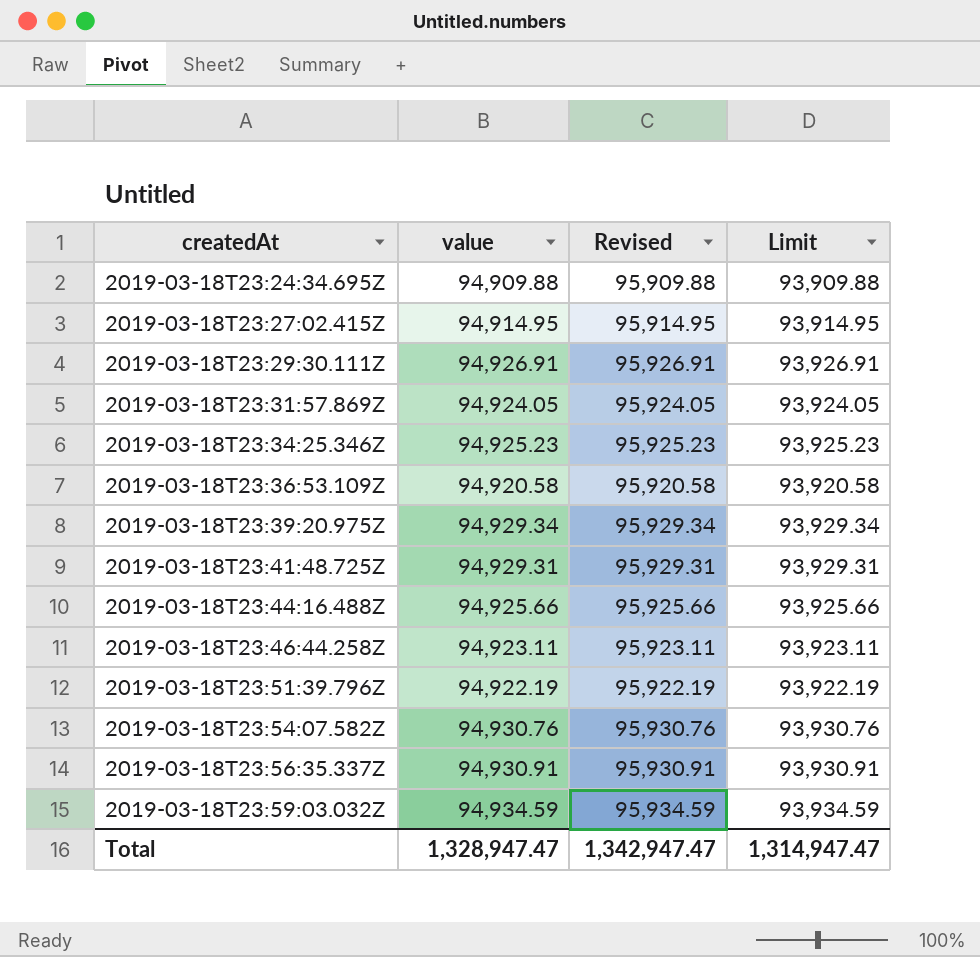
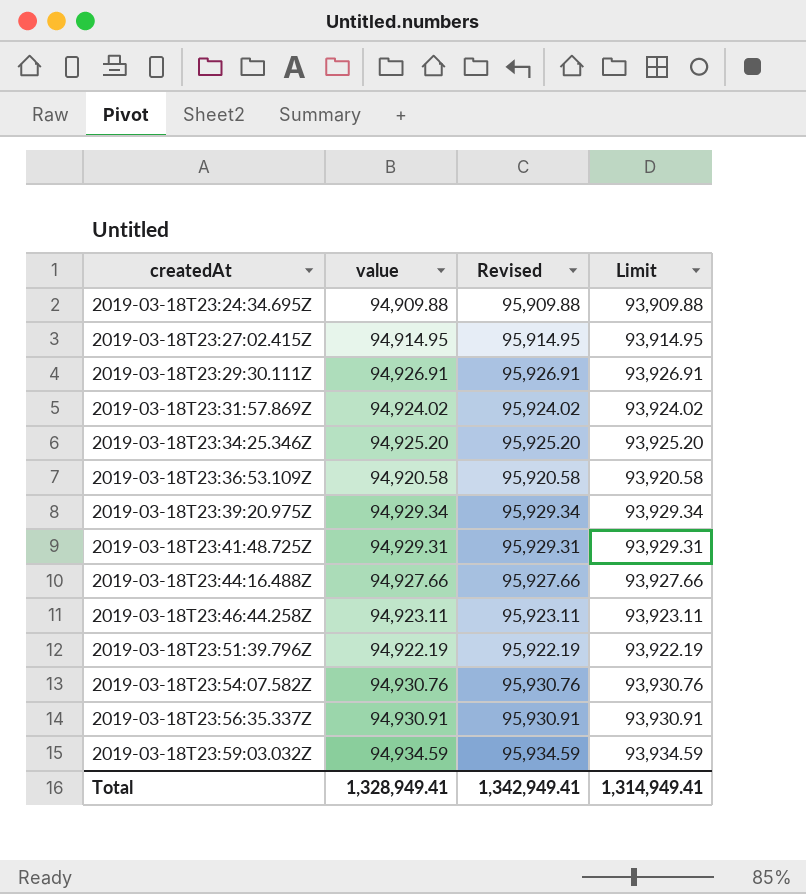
2019-03-18T23:31:57.869Z | value: 94,924.05 -> 94,924.02
2019-03-18T23:31:57.869Z | Revised: 95,924.05 -> 95,924.02
2019-03-18T23:31:57.869Z | Limit: 93,924.05 -> 93,924.02
2019-03-18T23:34:25.346Z | value: 94,925.23 -> 94,925.20
2019-03-18T23:34:25.346Z | Revised: 95,925.23 -> 95,925.20
2019-03-18T23:34:25.346Z | Limit: 93,925.23 -> 93,925.20
2019-03-18T23:44:16.488Z | value: 94,925.66 -> 94,927.66
2019-03-18T23:44:16.488Z | Revised: 95,925.66 -> 95,927.66
2019-03-18T23:44:16.488Z | Limit: 93,925.66 -> 93,927.66
Total | value: 1,328,947.47 -> 1,328,949.41
Total | Revised: 1,342,947.47 -> 1,342,949.41
Total | Limit: 1,314,947.47 -> 1,314,949.41

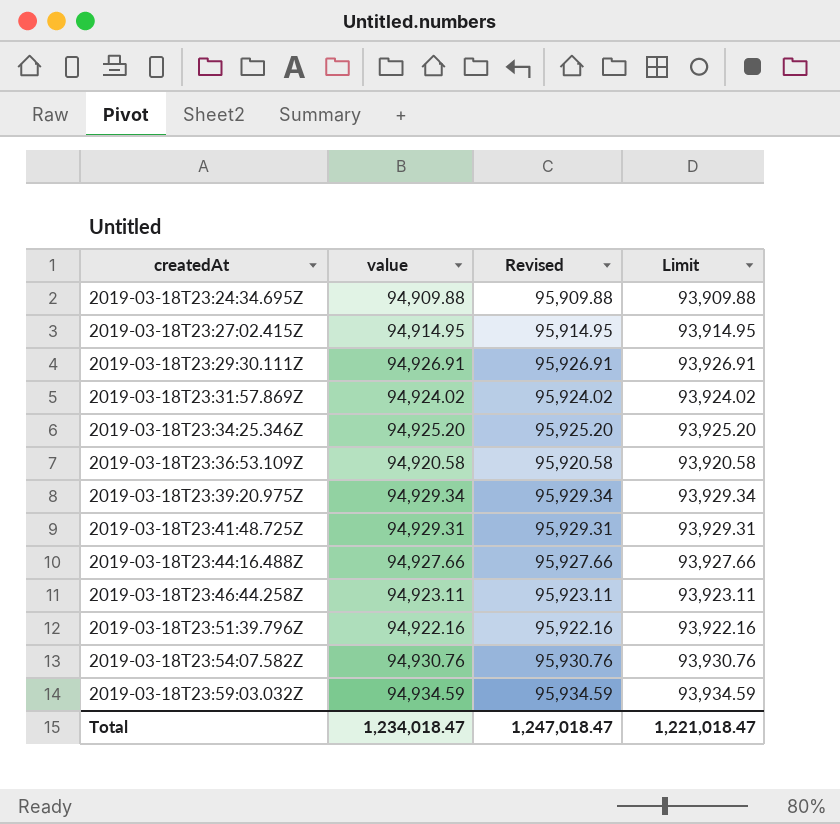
row 2019-03-18T23:56:35.337Z: 94,930.91 | 95,930.91 | 93,930.91 -> none
2019-03-18T23:51:39.796Z | value: 94,922.19 -> 94,922.16
2019-03-18T23:51:39.796Z | Revised: 95,922.19 -> 95,922.16
2019-03-18T23:51:39.796Z | Limit: 93,922.19 -> 93,922.16
Total | value: 1,328,949.41 -> 1,234,018.47
Total | Revised: 1,342,949.41 -> 1,247,018.47
Total | Limit: 1,314,949.41 -> 1,221,018.47

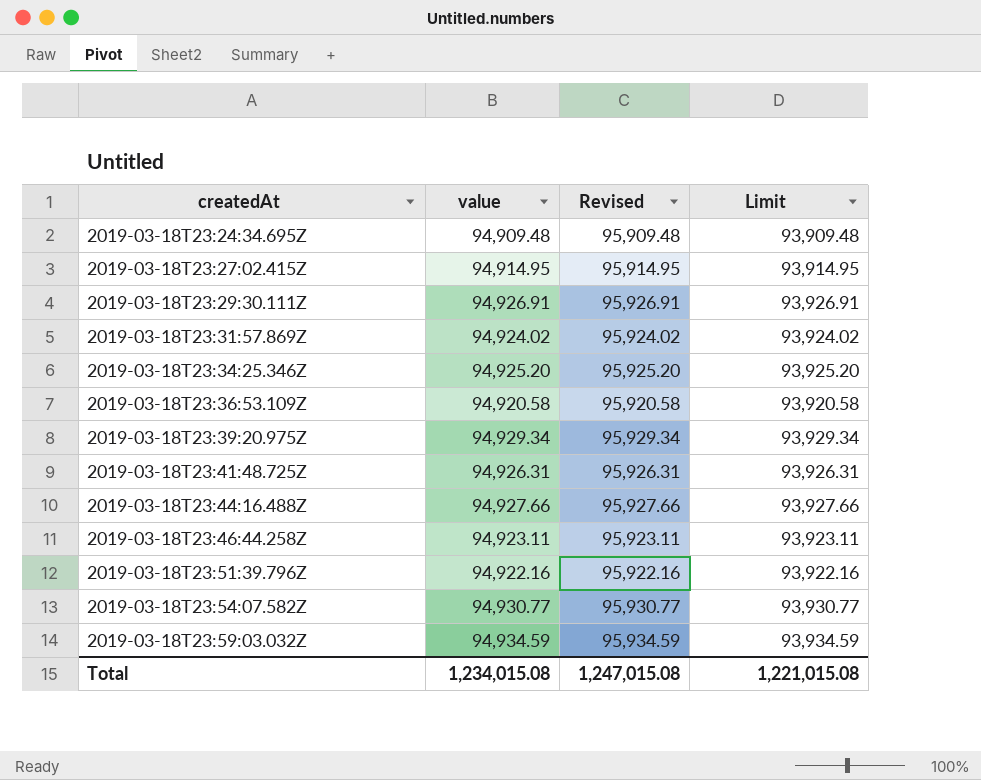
2019-03-18T23:24:34.695Z | value: 94,909.88 -> 94,909.48
2019-03-18T23:24:34.695Z | Revised: 95,909.88 -> 95,909.48
2019-03-18T23:24:34.695Z | Limit: 93,909.88 -> 93,909.48
2019-03-18T23:41:48.725Z | value: 94,929.31 -> 94,926.31
2019-03-18T23:41:48.725Z | Revised: 95,929.31 -> 95,926.31
2019-03-18T23:41:48.725Z | Limit: 93,929.31 -> 93,926.31
2019-03-18T23:54:07.582Z | value: 94,930.76 -> 94,930.77
2019-03-18T23:54:07.582Z | Revised: 95,930.76 -> 95,930.77
2019-03-18T23:54:07.582Z | Limit: 93,930.76 -> 93,930.77
Total | value: 1,234,018.47 -> 1,234,015.08
Total | Revised: 1,247,018.47 -> 1,247,015.08
Total | Limit: 1,221,018.47 -> 1,221,015.08

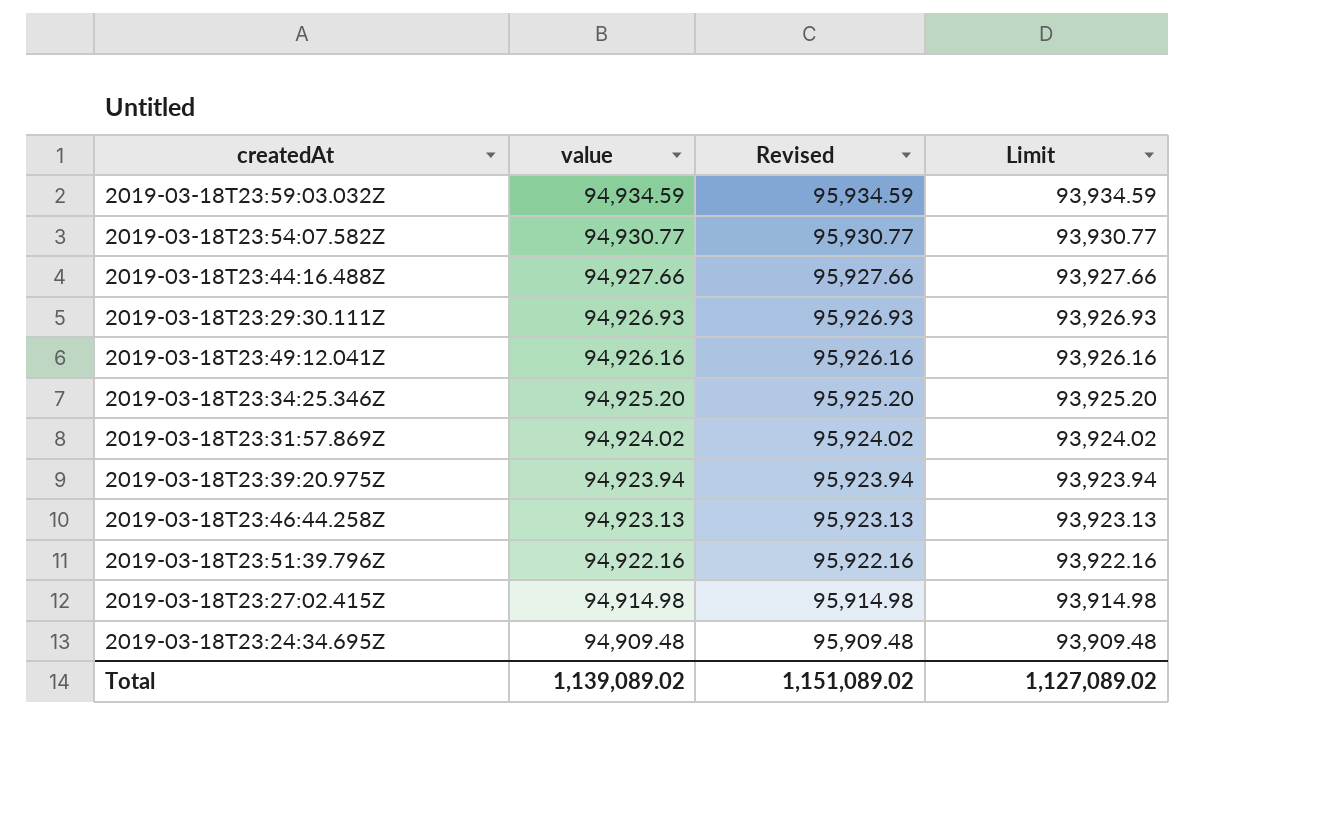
row order: createdAt ascending -> value descending
row 2019-03-18T23:36:53.109Z: 94,920.58 | 95,920.58 | 93,920.58 -> none
row 2019-03-18T23:41:48.725Z: 94,926.31 | 95,926.31 | 93,926.31 -> none
2019-03-18T23:29:30.111Z | value: 94,926.91 -> 94,926.93
2019-03-18T23:29:30.111Z | Revised: 95,926.91 -> 95,926.93
2019-03-18T23:29:30.111Z | Limit: 93,926.91 -> 93,926.93
row 2019-03-18T23:49:12.041Z: none -> 94,926.16 | 95,926.16 | 93,926.16
2019-03-18T23:39:20.975Z | value: 94,929.34 -> 94,923.94
2019-03-18T23:39:20.975Z | Revised: 95,929.34 -> 95,923.94
2019-03-18T23:39:20.975Z | Limit: 93,929.34 -> 93,923.94
2019-03-18T23:46:44.258Z | value: 94,923.11 -> 94,923.13
2019-03-18T23:46:44.258Z | Revised: 95,923.11 -> 95,923.13
2019-03-18T23:46:44.258Z | Limit: 93,923.11 -> 93,923.13
2019-03-18T23:27:02.415Z | value: 94,914.95 -> 94,914.98
2019-03-18T23:27:02.415Z | Revised: 95,914.95 -> 95,914.98
2019-03-18T23:27:02.415Z | Limit: 93,914.95 -> 93,914.98
Total | value: 1,234,015.08 -> 1,139,089.02
Total | Revised: 1,247,015.08 -> 1,151,089.02
Total | Limit: 1,221,015.08 -> 1,127,089.02

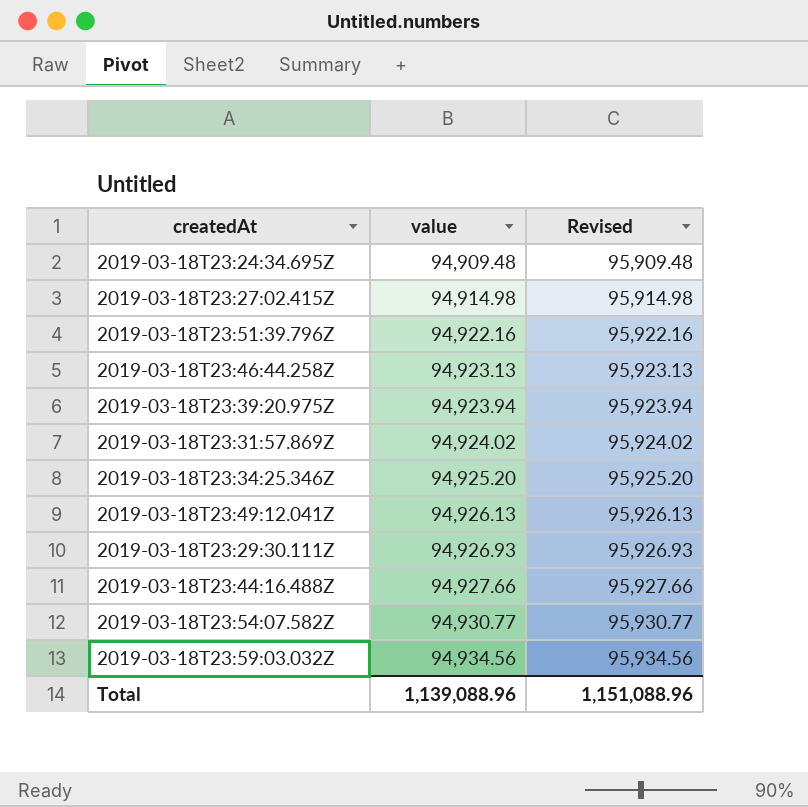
row order: value descending -> value ascending
column Limit | formula: [value] - 1000 -> none
2019-03-18T23:49:12.041Z | value: 94,926.16 -> 94,926.13
2019-03-18T23:49:12.041Z | Revised: 95,926.16 -> 95,926.13
2019-03-18T23:59:03.032Z | value: 94,934.59 -> 94,934.56
2019-03-18T23:59:03.032Z | Revised: 95,934.59 -> 95,934.56
Total | value: 1,139,089.02 -> 1,139,088.96
Total | Revised: 1,151,089.02 -> 1,151,088.96

